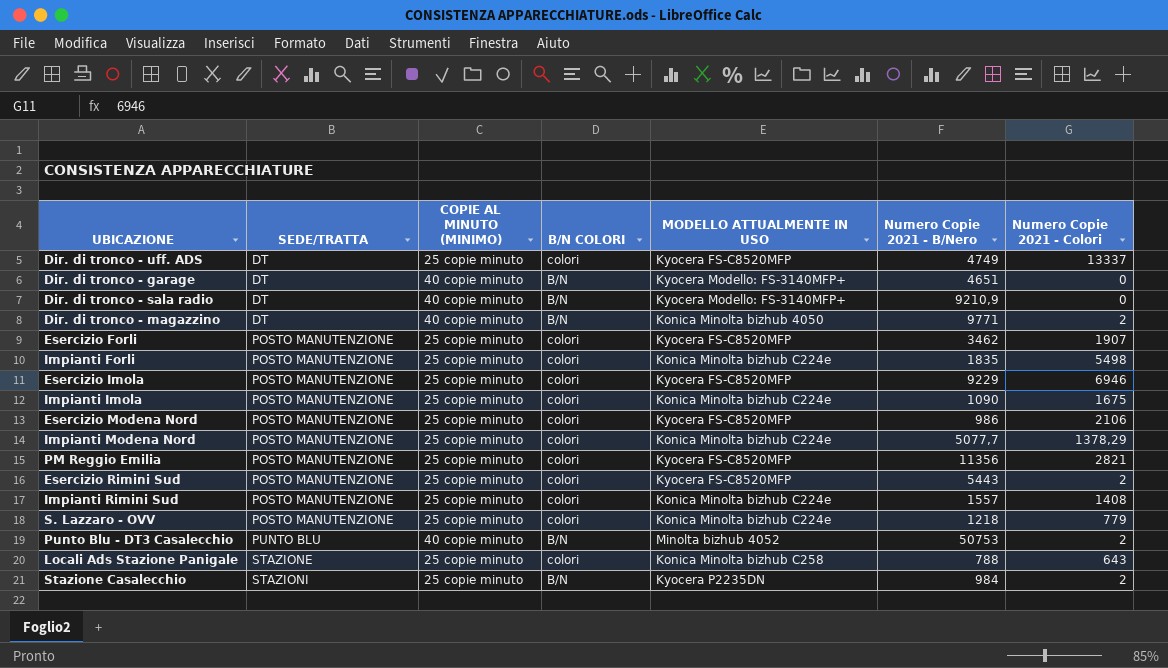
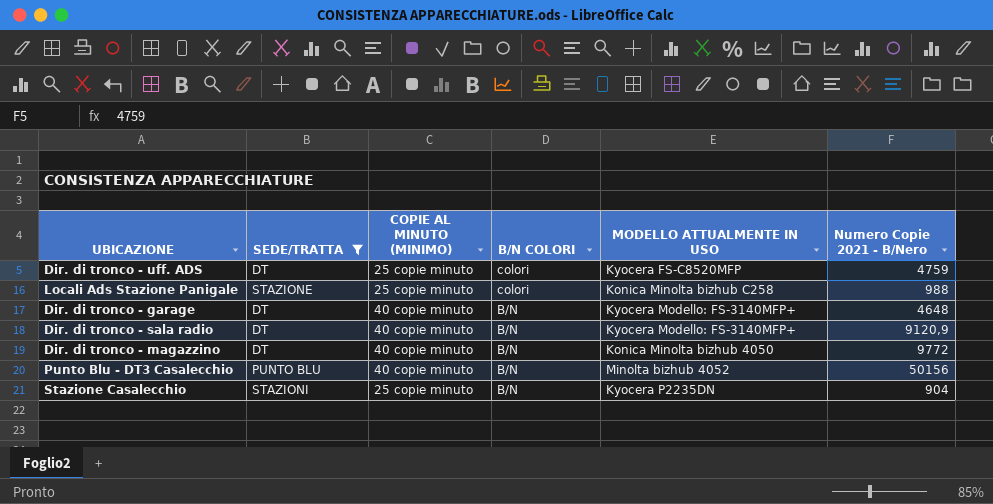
filter: none -> SEDE/TRATTA != POSTO MANUTENZIONE
row order: SEDE/TRATTA ascending -> B/N COLORI descending
column Numero Copie 2021 - Colori | position: 7 -> none
Dir. di tronco - uff. ADS | Numero Copie 2021 - B/Nero: 4749 -> 4759
Locali Ads Stazione Panigale | Numero Copie 2021 - B/Nero: 788 -> 988
Dir. di tronco - garage | Numero Copie 2021 - B/Nero: 4651 -> 4648
Dir. di tronco - sala radio | Numero Copie 2021 - B/Nero: 9210,9 -> 9120,9
Dir. di tronco - magazzino | Numero Copie 2021 - B/Nero: 9771 -> 9772
Punto Blu - DT3 Casalecchio | Numero Copie 2021 - B/Nero: 50753 -> 50156
Stazione Casalecchio | Numero Copie 2021 - B/Nero: 984 -> 904

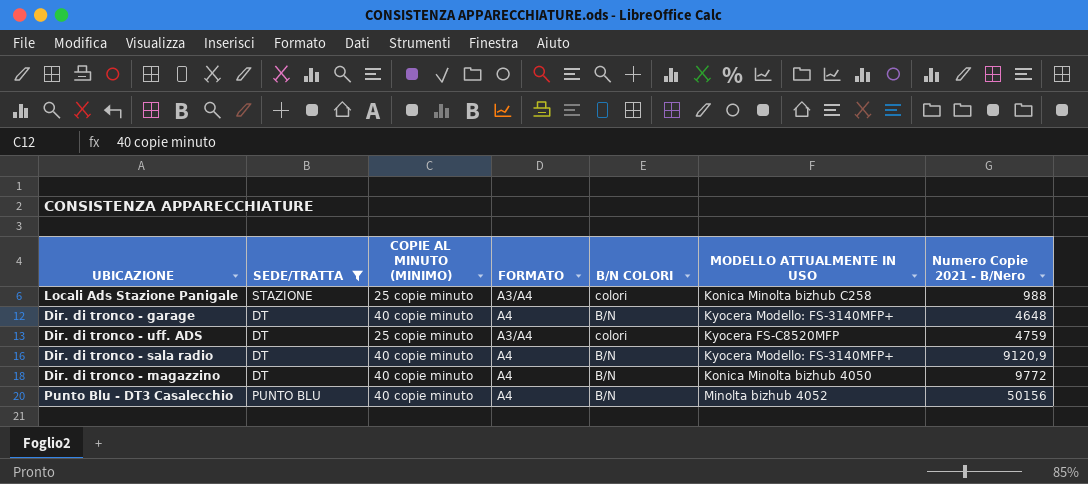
row order: B/N COLORI descending -> Numero Copie 2021 - B/Nero ascending
column FORMATO | position: none -> 4
row Stazione Casalecchio: STAZIONI | 25 copie minuto | B/N | Kyocera P2235DN | 904 -> none

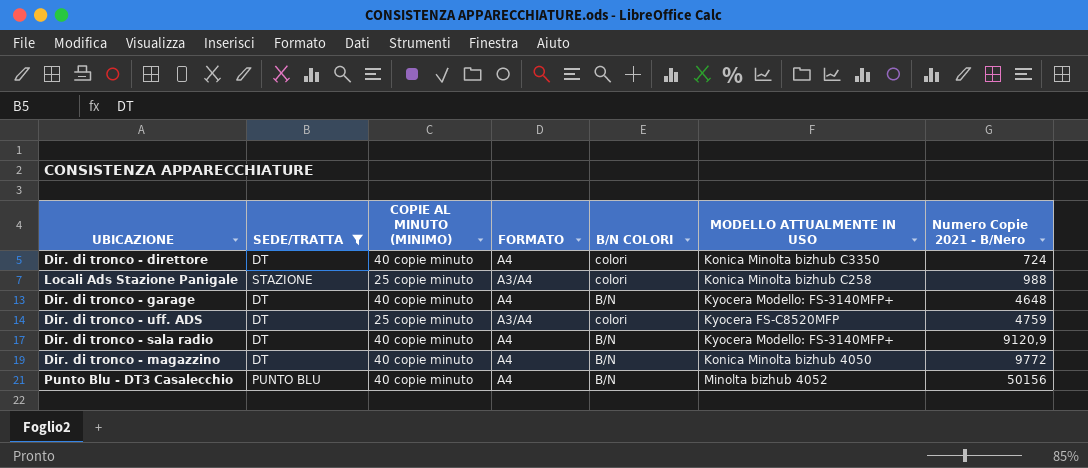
row Dir. di tronco - direttore: none -> DT | 40 copie minuto | A4 | colori | Konica Minolta bizhub C3350 | 724

